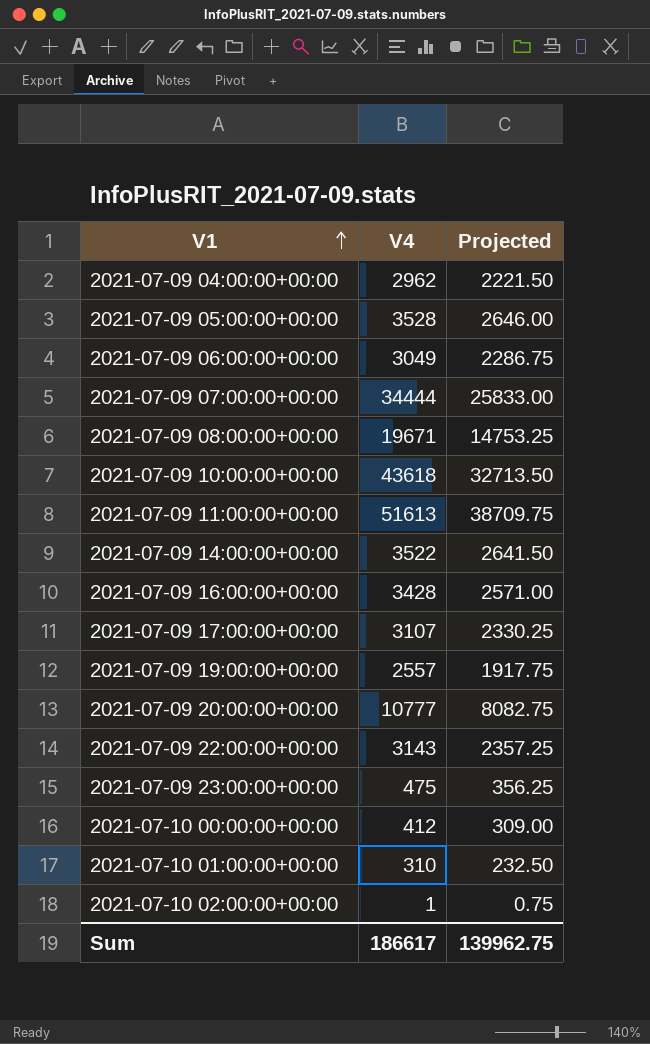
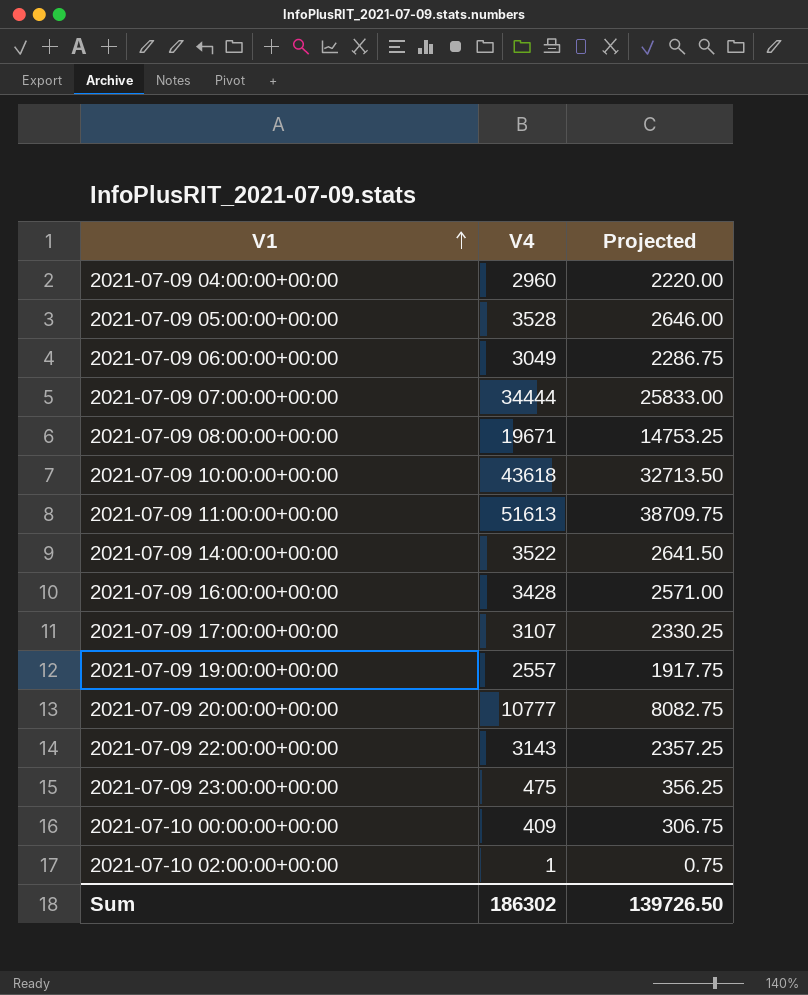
row 2021-07-10 01:00:00+00:00: 310 | 232.50 -> none
2021-07-09 04:00:00+00:00 | V4: 2962 -> 2960
2021-07-09 04:00:00+00:00 | Projected: 2221.50 -> 2220.00
2021-07-10 00:00:00+00:00 | V4: 412 -> 409
2021-07-10 00:00:00+00:00 | Projected: 309.00 -> 306.75
Sum | V4: 186617 -> 186302
Sum | Projected: 139962.75 -> 139726.50

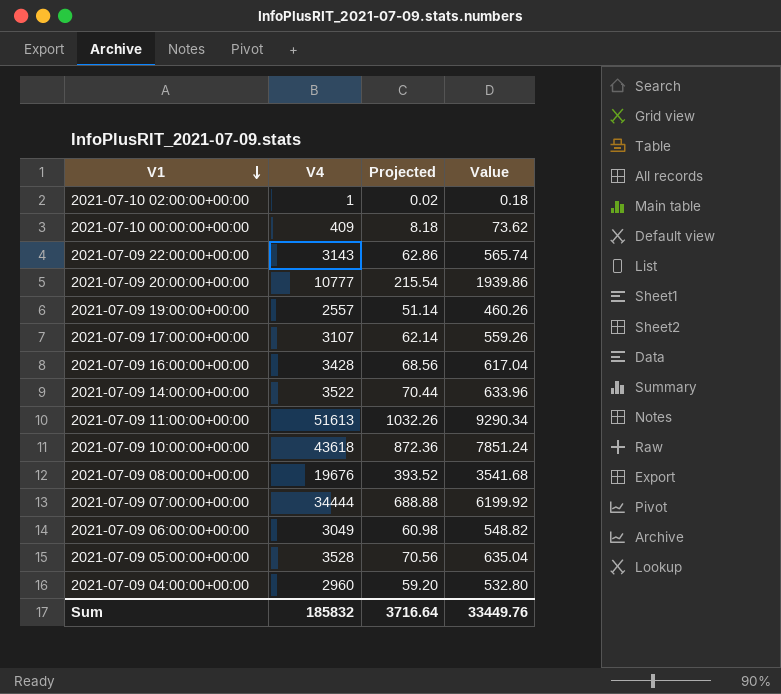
row order: V1 ascending -> V1 descending
column Projected | formula: [V4] * 0.75 -> [V4] * 0.02
column Value | formula: none -> [V4] * 0.18
row 2021-07-09 23:00:00+00:00: 475 | 356.25 -> none
2021-07-09 08:00:00+00:00 | V4: 19671 -> 19676
Sum | V4: 186302 -> 185832
Sum | Projected: 139726.50 -> 3716.64

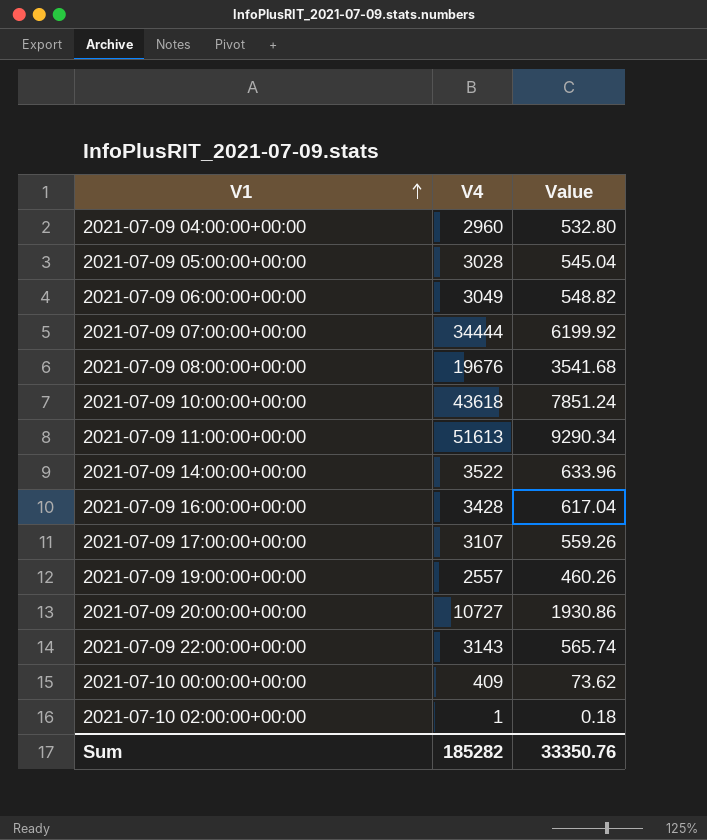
row order: V1 descending -> V1 ascending
column Projected | formula: [V4] * 0.02 -> none
2021-07-09 05:00:00+00:00 | V4: 3528 -> 3028
2021-07-09 05:00:00+00:00 | Value: 635.04 -> 545.04
2021-07-09 20:00:00+00:00 | V4: 10777 -> 10727
2021-07-09 20:00:00+00:00 | Value: 1939.86 -> 1930.86
Sum | V4: 185832 -> 185282
Sum | Value: 33449.76 -> 33350.76

